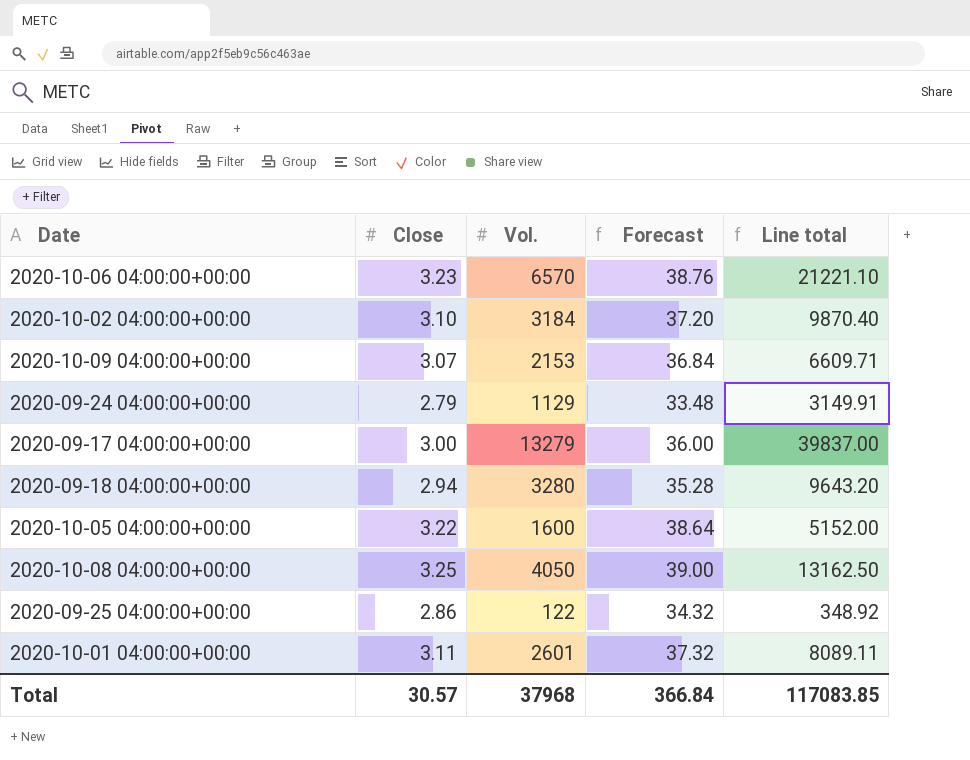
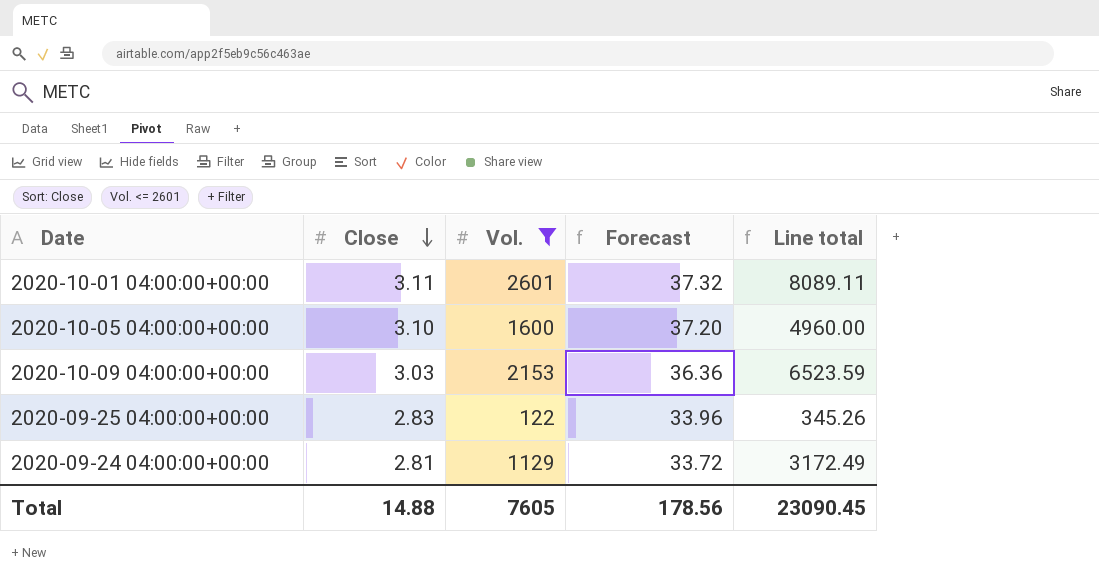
filter: none -> Vol. <= 2601
row order: none -> Close descending
2020-10-05 04:00:00+00:00 | Close: 3.22 -> 3.10
2020-10-05 04:00:00+00:00 | Forecast: 38.64 -> 37.20
2020-10-05 04:00:00+00:00 | Line total: 5152.00 -> 4960.00
2020-10-09 04:00:00+00:00 | Close: 3.07 -> 3.03
2020-10-09 04:00:00+00:00 | Forecast: 36.84 -> 36.36
2020-10-09 04:00:00+00:00 | Line total: 6609.71 -> 6523.59
2020-09-25 04:00:00+00:00 | Close: 2.86 -> 2.83
2020-09-25 04:00:00+00:00 | Forecast: 34.32 -> 33.96
2020-09-25 04:00:00+00:00 | Line total: 348.92 -> 345.26
2020-09-24 04:00:00+00:00 | Close: 2.79 -> 2.81
2020-09-24 04:00:00+00:00 | Forecast: 33.48 -> 33.72
2020-09-24 04:00:00+00:00 | Line total: 3149.91 -> 3172.49
Total | Close: 30.57 -> 14.88
Total | Vol.: 37968 -> 7605
Total | Forecast: 366.84 -> 178.56
Total | Line total: 117083.85 -> 23090.45

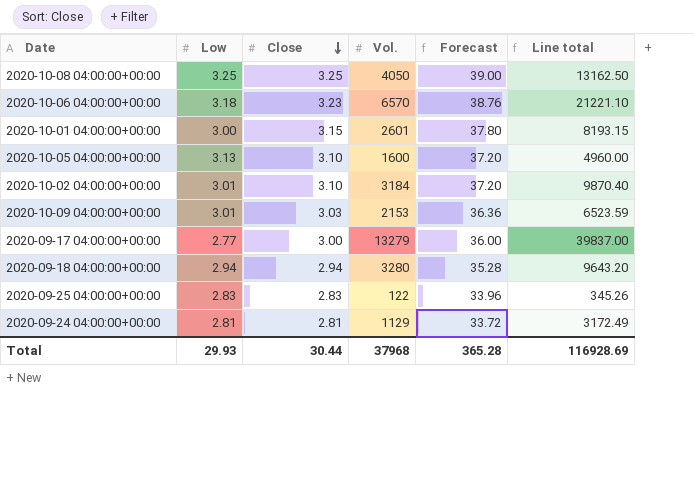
filter: Vol. <= 2601 -> none
column Low | position: none -> 2
2020-10-01 04:00:00+00:00 | Close: 3.11 -> 3.15
2020-10-01 04:00:00+00:00 | Forecast: 37.32 -> 37.80
2020-10-01 04:00:00+00:00 | Line total: 8089.11 -> 8193.15
Total | Close: 14.88 -> 30.44
Total | Vol.: 7605 -> 37968
Total | Forecast: 178.56 -> 365.28
Total | Line total: 23090.45 -> 116928.69

